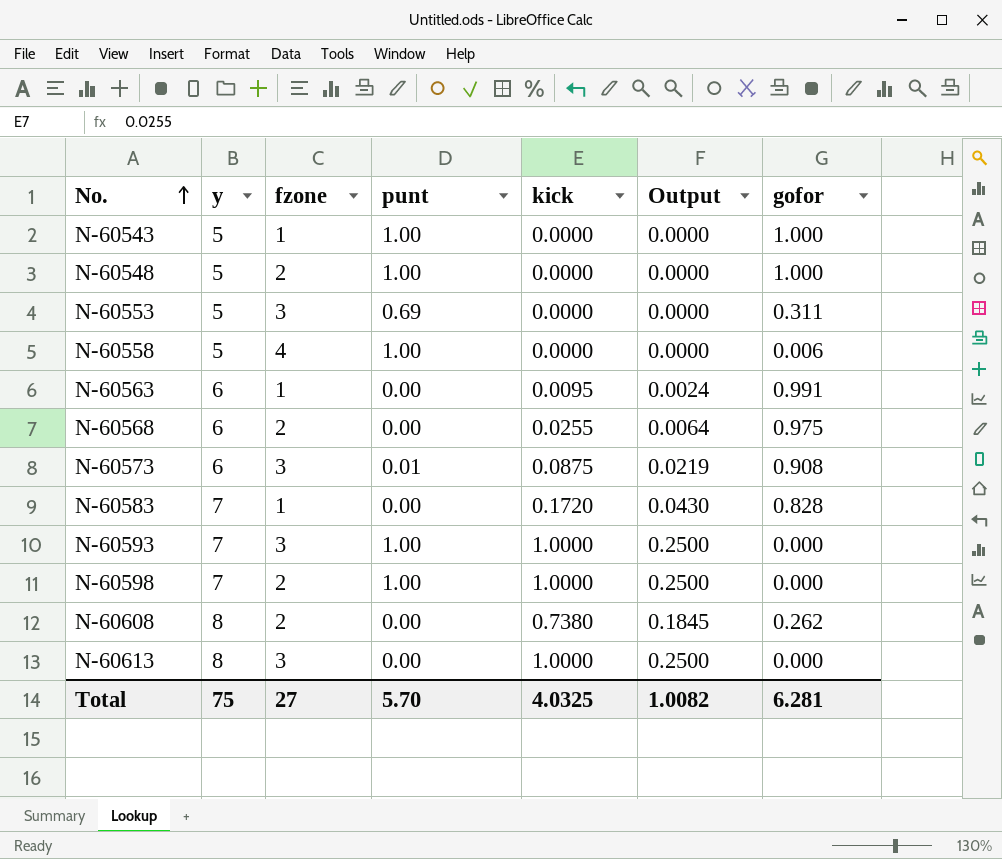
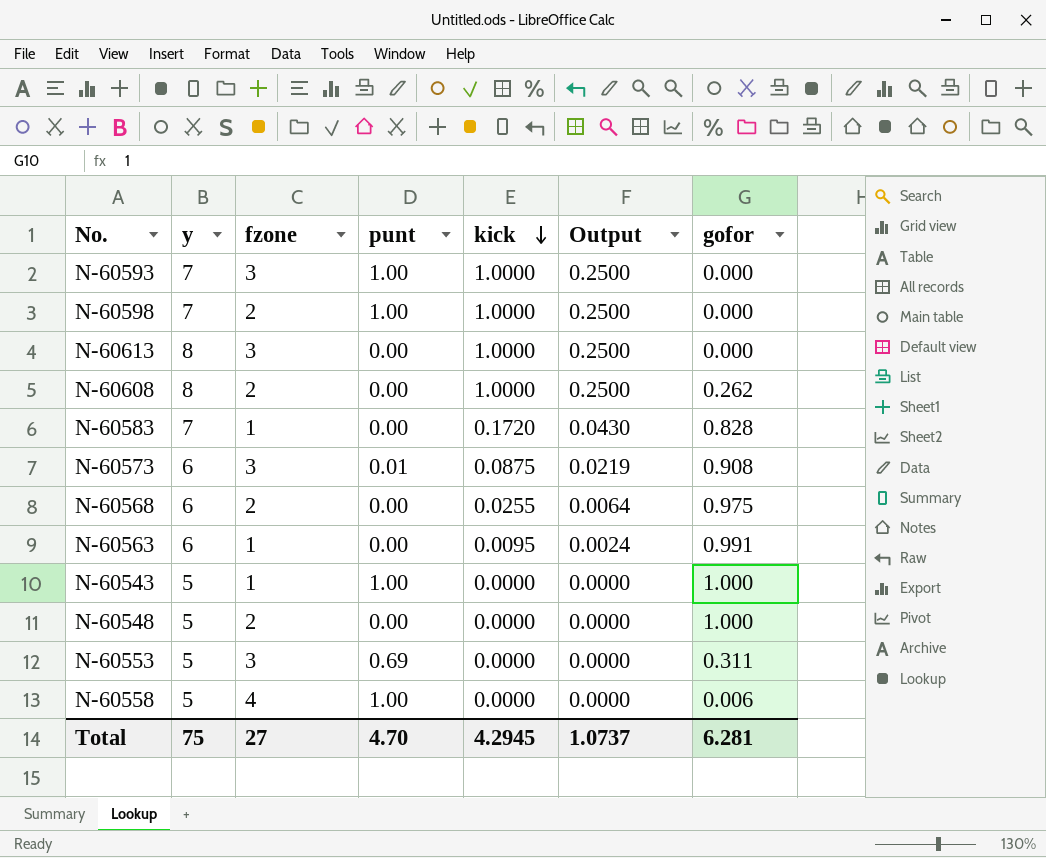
row order: No. ascending -> kick descending
N-60608 | kick: 0.7380 -> 1.0000
N-60608 | Output: 0.1845 -> 0.2500
N-60548 | punt: 1.00 -> 0.00
Total | punt: 5.70 -> 4.70
Total | kick: 4.0325 -> 4.2945
Total | Output: 1.0082 -> 1.0737

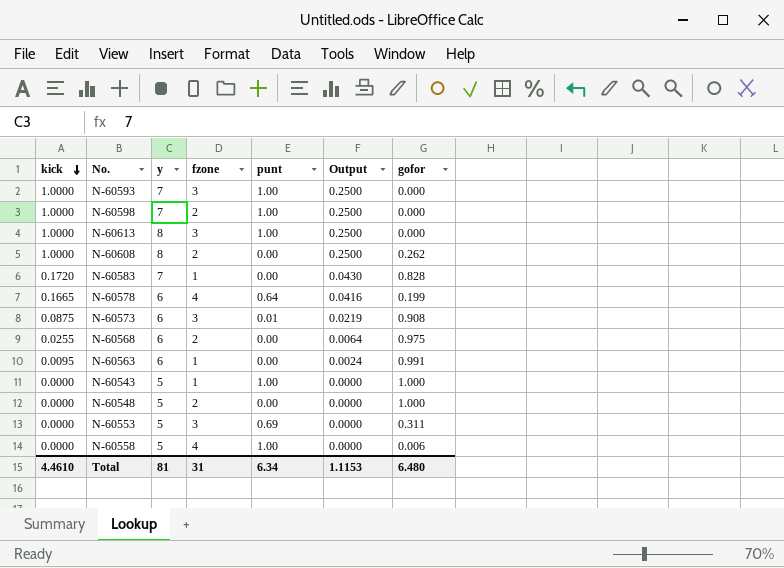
column kick | position: 5 -> 1
N-60613 | punt: 0.00 -> 1.00
row N-60578: none -> 0.1665 | 6 | 4 | 0.64 | 0.0416 | 0.199
Total | kick: 4.2945 -> 4.4610
Total | y: 75 -> 81
Total | fzone: 27 -> 31
Total | punt: 4.70 -> 6.34
Total | Output: 1.0737 -> 1.1153
Total | gofor: 6.281 -> 6.480

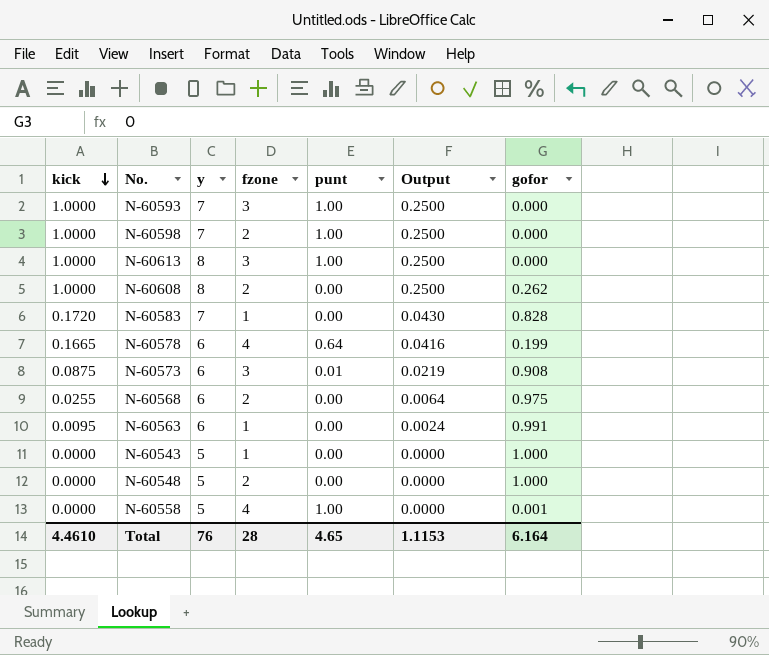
row N-60553: 0.0000 | 5 | 3 | 0.69 | 0.0000 | 0.311 -> none
N-60543 | punt: 1.00 -> 0.00
N-60558 | gofor: 0.006 -> 0.001
Total | y: 81 -> 76
Total | fzone: 31 -> 28
Total | punt: 6.34 -> 4.65
Total | gofor: 6.480 -> 6.164

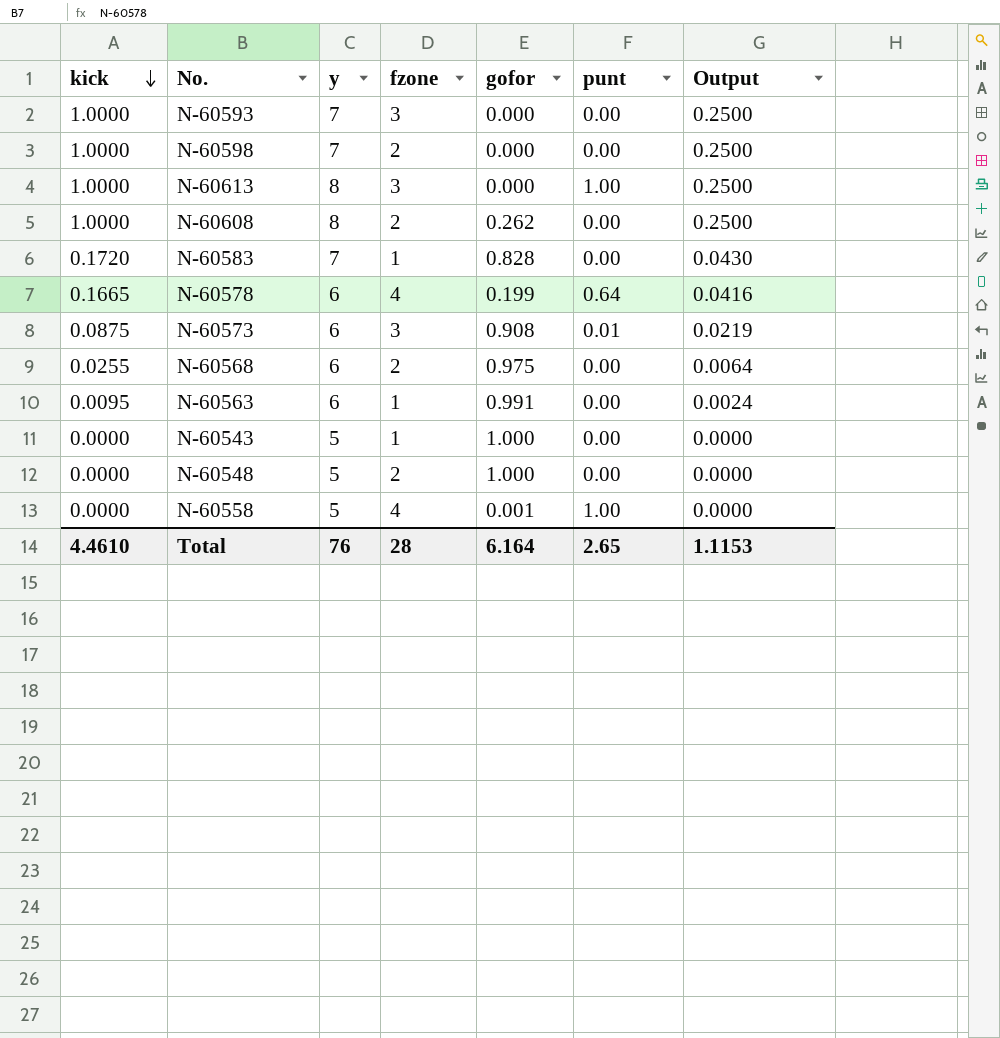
column gofor | position: 7 -> 5
N-60593 | punt: 1.00 -> 0.00
N-60598 | punt: 1.00 -> 0.00
Total | punt: 4.65 -> 2.65

